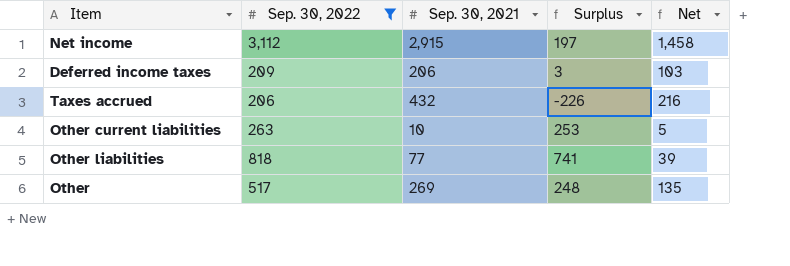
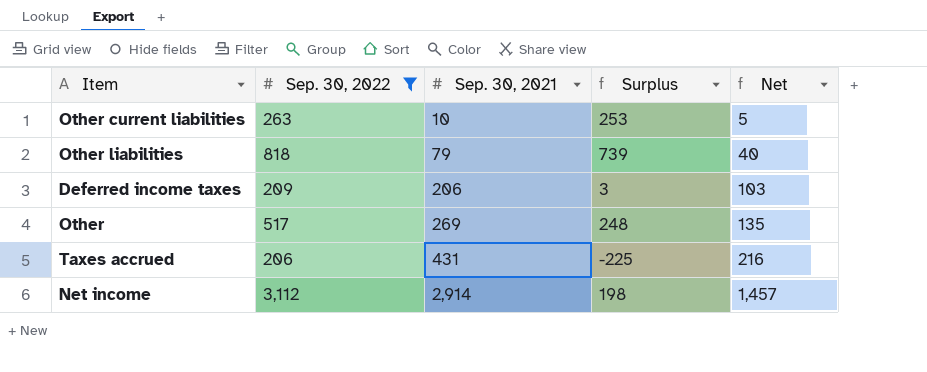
row order: none -> Sep. 30, 2021 ascending
Other liabilities | Sep. 30, 2021: 77 -> 79
Other liabilities | Surplus: 741 -> 739
Other liabilities | Net: 39 -> 40
Taxes accrued | Sep. 30, 2021: 432 -> 431
Taxes accrued | Surplus: -226 -> -225
Net income | Sep. 30, 2021: 2,915 -> 2,914
Net income | Surplus: 197 -> 198
Net income | Net: 1,458 -> 1,457

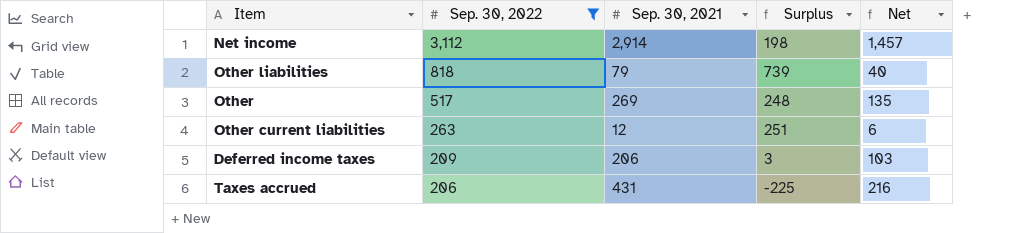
row order: Sep. 30, 2021 ascending -> Sep. 30, 2022 descending
Other current liabilities | Sep. 30, 2021: 10 -> 12
Other current liabilities | Surplus: 253 -> 251
Other current liabilities | Net: 5 -> 6

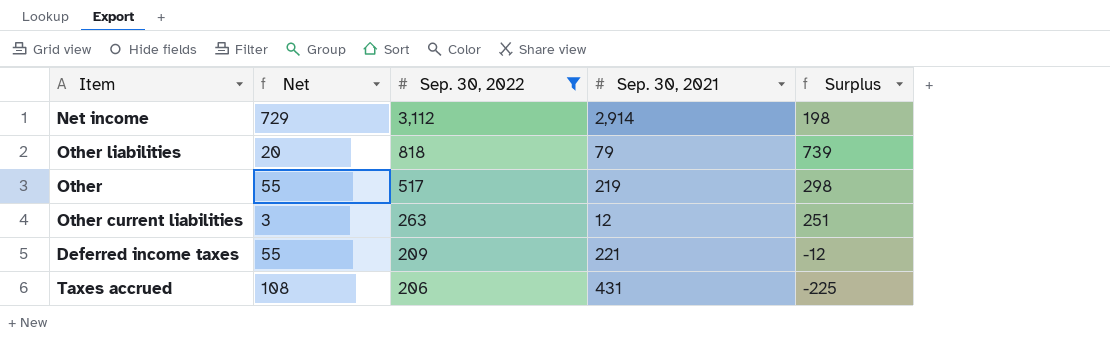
column Net | formula: [Sep. 30, 2021] * 0.5 -> [Sep. 30, 2021] * 0.25
column Net | position: 5 -> 2
Other | Sep. 30, 2021: 269 -> 219
Other | Surplus: 248 -> 298
Deferred income taxes | Sep. 30, 2021: 206 -> 221
Deferred income taxes | Surplus: 3 -> -12

